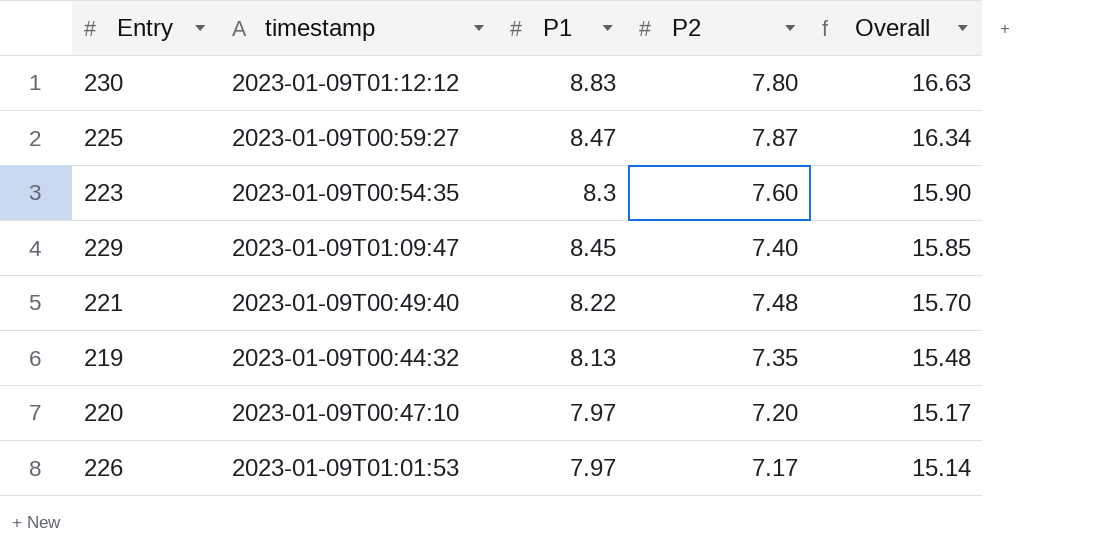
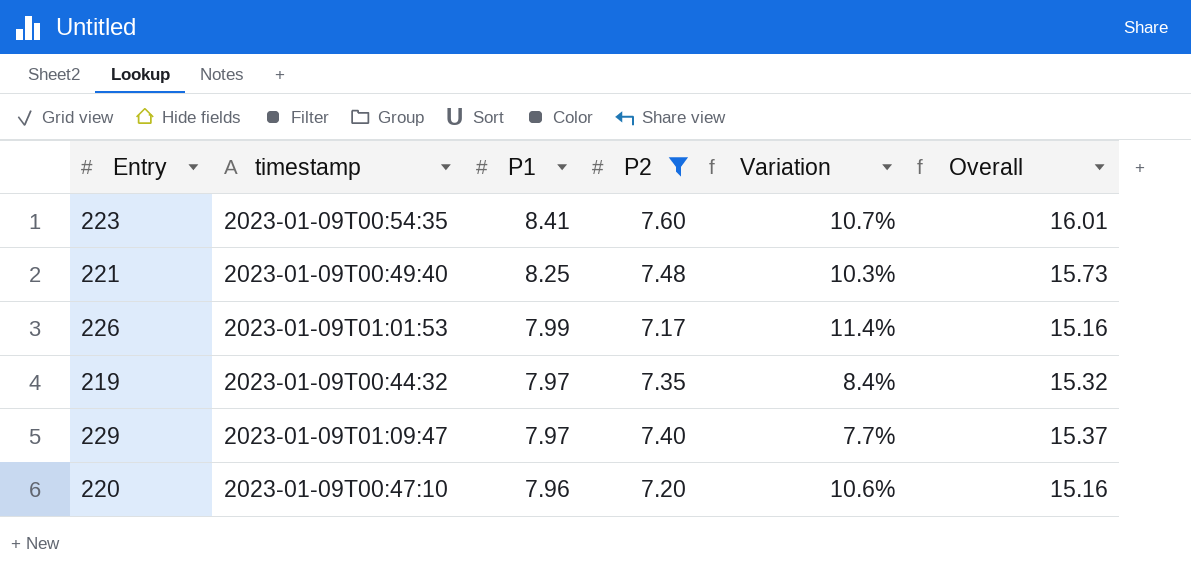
filter: none -> P2 <= 7.60
row order: Overall descending -> P1 descending
column Variation | formula: none -> ([P1] - [P2]) / [P2]
223 | P1: 8.3 -> 8.41
223 | Overall: 15.90 -> 16.01
221 | P1: 8.22 -> 8.25
221 | Overall: 15.70 -> 15.73
226 | P1: 7.97 -> 7.99
226 | Overall: 15.14 -> 15.16
219 | P1: 8.13 -> 7.97
219 | Overall: 15.48 -> 15.32
229 | P1: 8.45 -> 7.97
229 | Overall: 15.85 -> 15.37
220 | P1: 7.97 -> 7.96
220 | Overall: 15.17 -> 15.16

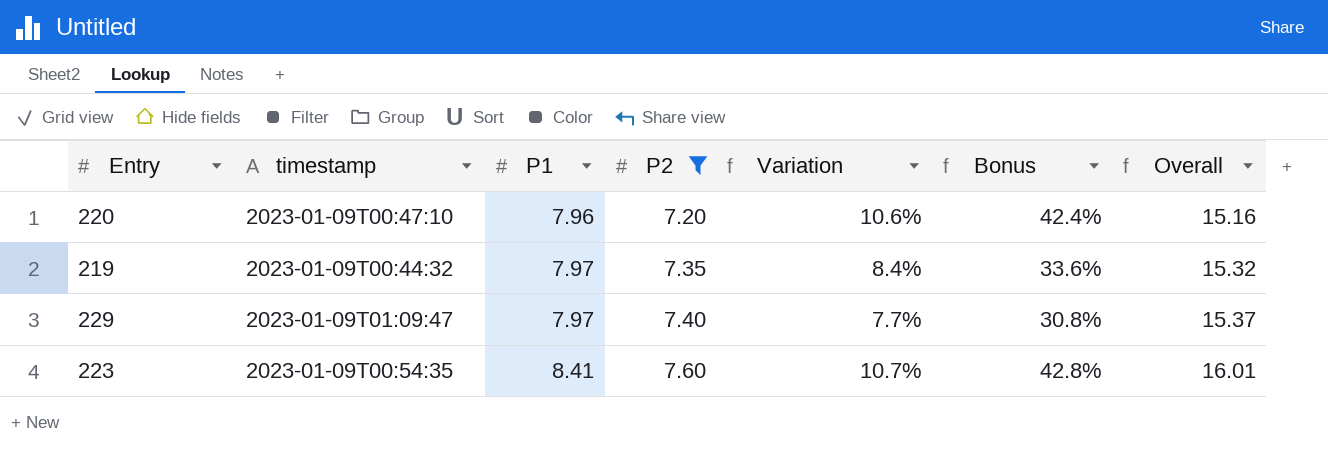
row order: P1 descending -> P1 ascending
column Bonus | formula: none -> [Variation] * 4
row 221: 2023-01-09T00:49:40 | 8.25 | 7.48 | 10.3% | 15.73 -> none
row 226: 2023-01-09T01:01:53 | 7.99 | 7.17 | 11.4% | 15.16 -> none

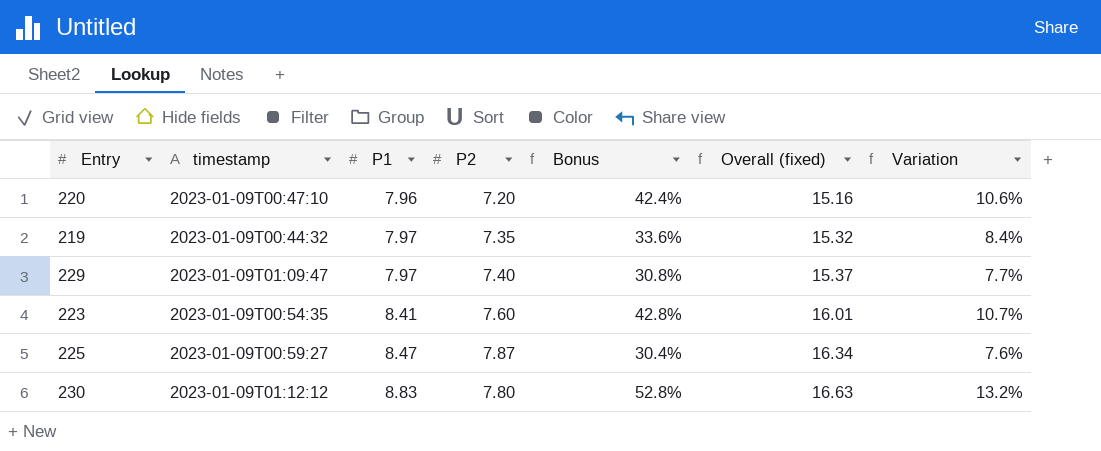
filter: P2 <= 7.60 -> none
column name: Overall -> Overall (fixed)
column Variation | position: 5 -> 7

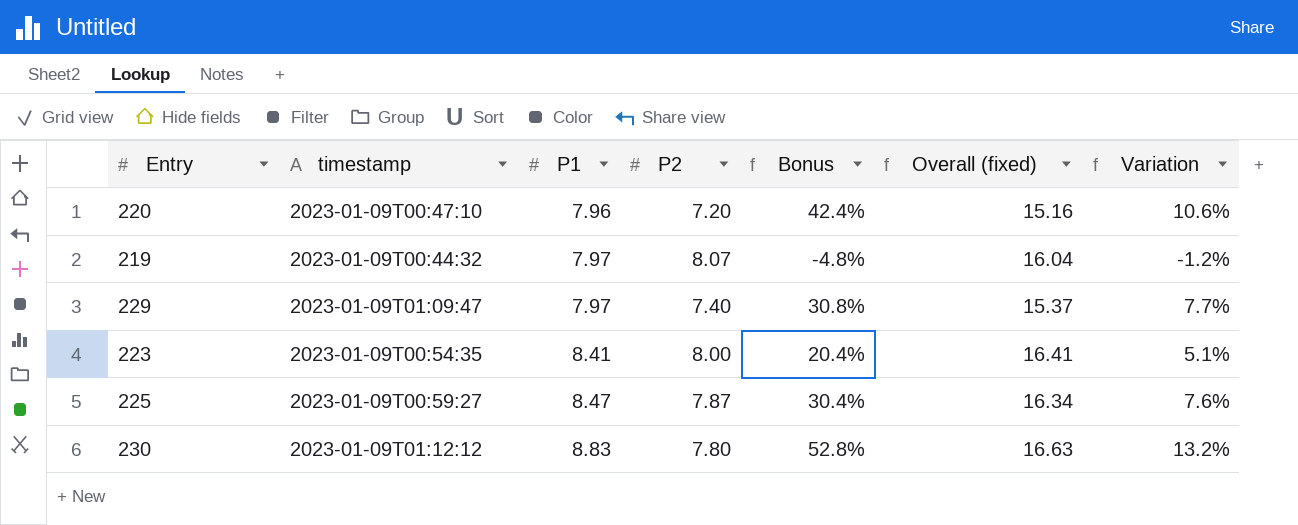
219 | P2: 7.35 -> 8.07
219 | Bonus: 33.6% -> -4.8%
219 | Overall (fixed): 15.32 -> 16.04
219 | Variation: 8.4% -> -1.2%
223 | P2: 7.60 -> 8.00
223 | Bonus: 42.8% -> 20.4%
223 | Overall (fixed): 16.01 -> 16.41
223 | Variation: 10.7% -> 5.1%

